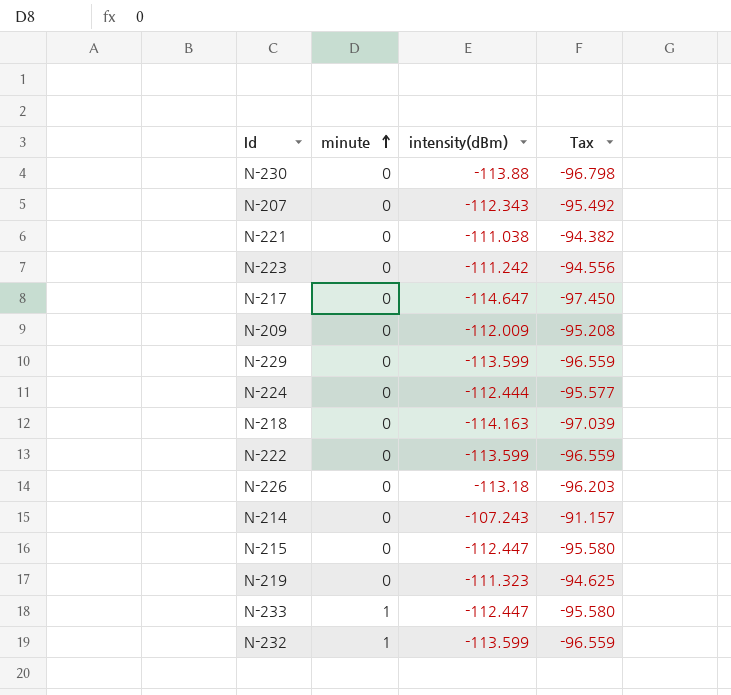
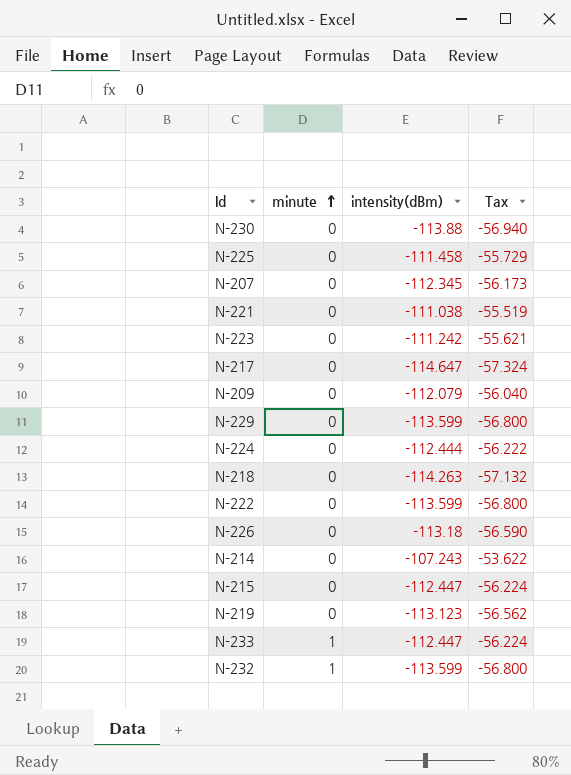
column Tax | formula: [intensity(dBm)] * 0.85 -> [intensity(dBm)] * 0.5
row N-225: none -> 0 | -111.458 | -55.729
N-207 | intensity(dBm): -112.343 -> -112.345
N-209 | intensity(dBm): -112.009 -> -112.079
N-218 | intensity(dBm): -114.163 -> -114.263
N-219 | intensity(dBm): -111.323 -> -113.123

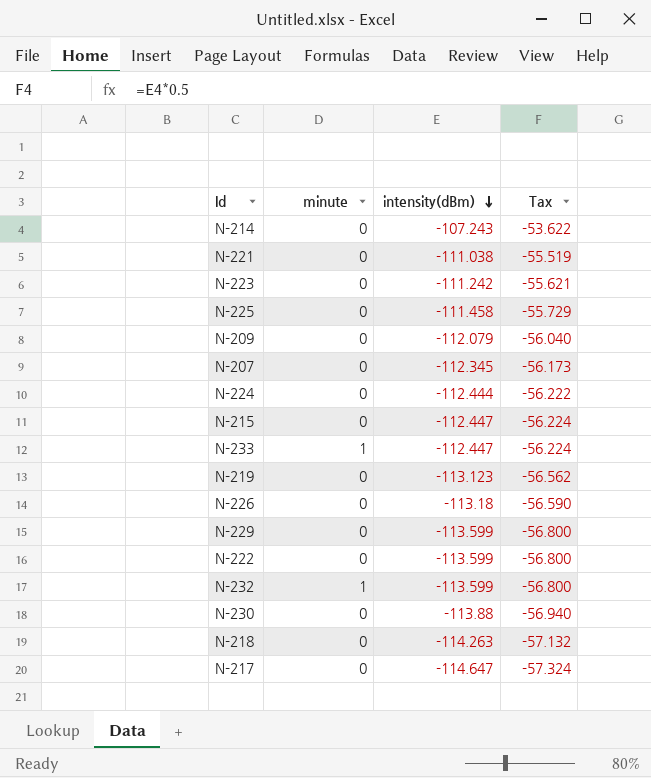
row order: minute ascending -> intensity(dBm) descending

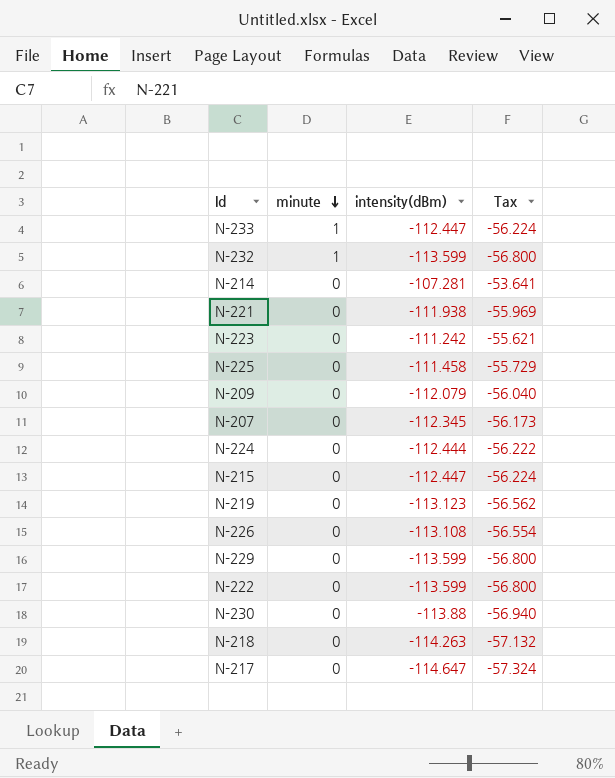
row order: intensity(dBm) descending -> minute descending
N-214 | intensity(dBm): -107.243 -> -107.281
N-214 | Tax: -53.622 -> -53.641
N-221 | intensity(dBm): -111.038 -> -111.938
N-221 | Tax: -55.519 -> -55.969
N-226 | intensity(dBm): -113.18 -> -113.108
N-226 | Tax: -56.590 -> -56.554

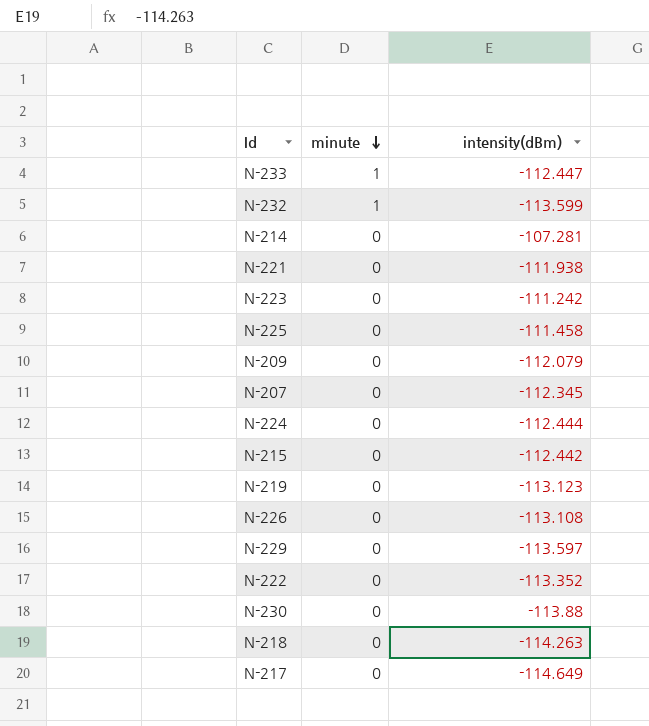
column Tax | formula: [intensity(dBm)] * 0.5 -> none
N-215 | intensity(dBm): -112.447 -> -112.442
N-229 | intensity(dBm): -113.599 -> -113.597
N-222 | intensity(dBm): -113.599 -> -113.352
N-217 | intensity(dBm): -114.647 -> -114.649

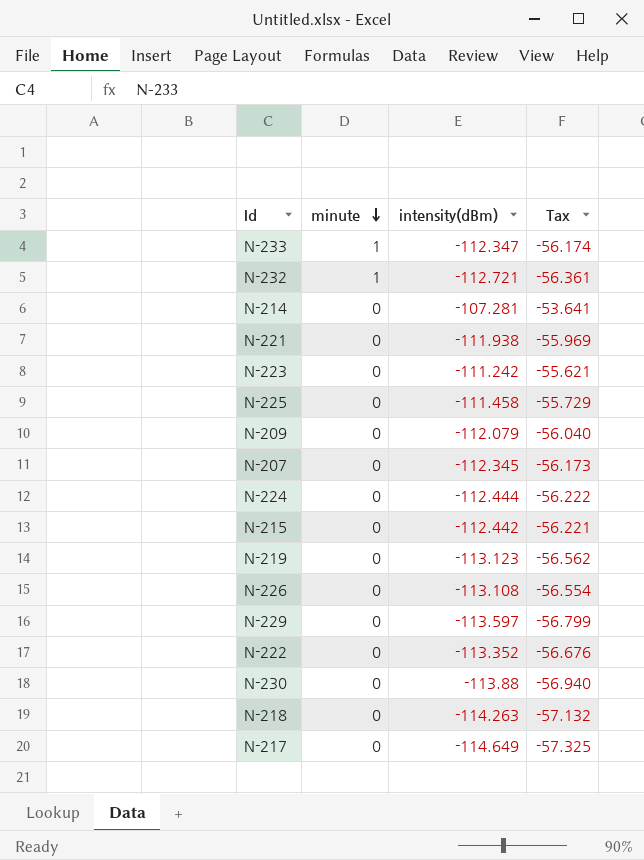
column Tax | formula: none -> [intensity(dBm)] * 0.5
N-233 | intensity(dBm): -112.447 -> -112.347
N-232 | intensity(dBm): -113.599 -> -112.721

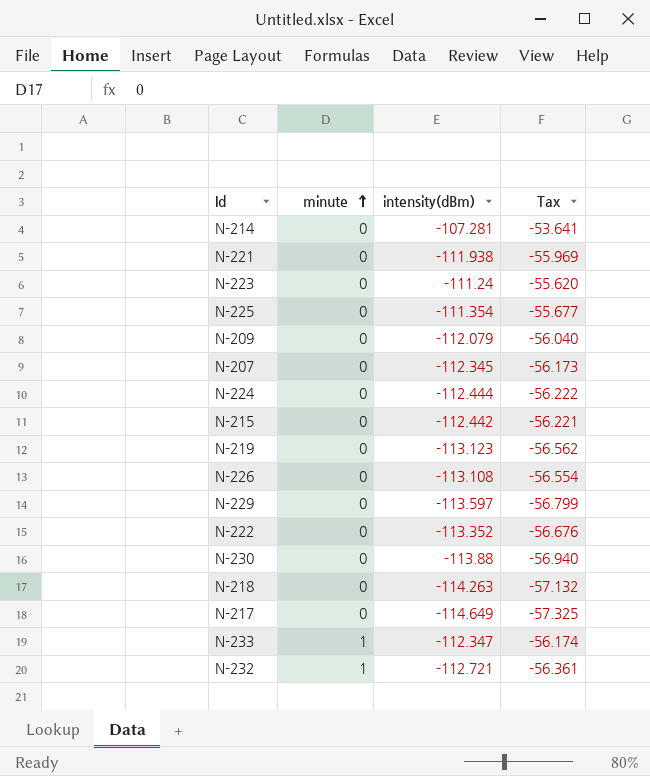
row order: minute descending -> minute ascending
N-223 | intensity(dBm): -111.242 -> -111.24
N-223 | Tax: -55.621 -> -55.620
N-225 | intensity(dBm): -111.458 -> -111.354
N-225 | Tax: -55.729 -> -55.677

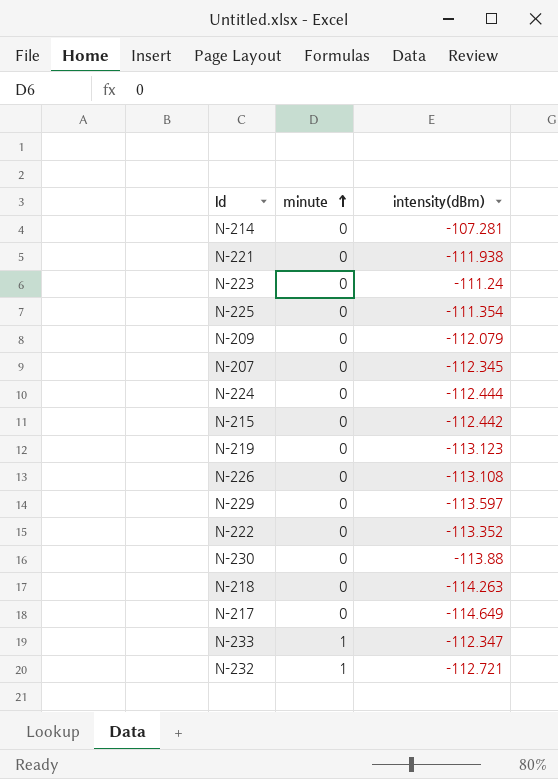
column Tax | formula: [intensity(dBm)] * 0.5 -> none

